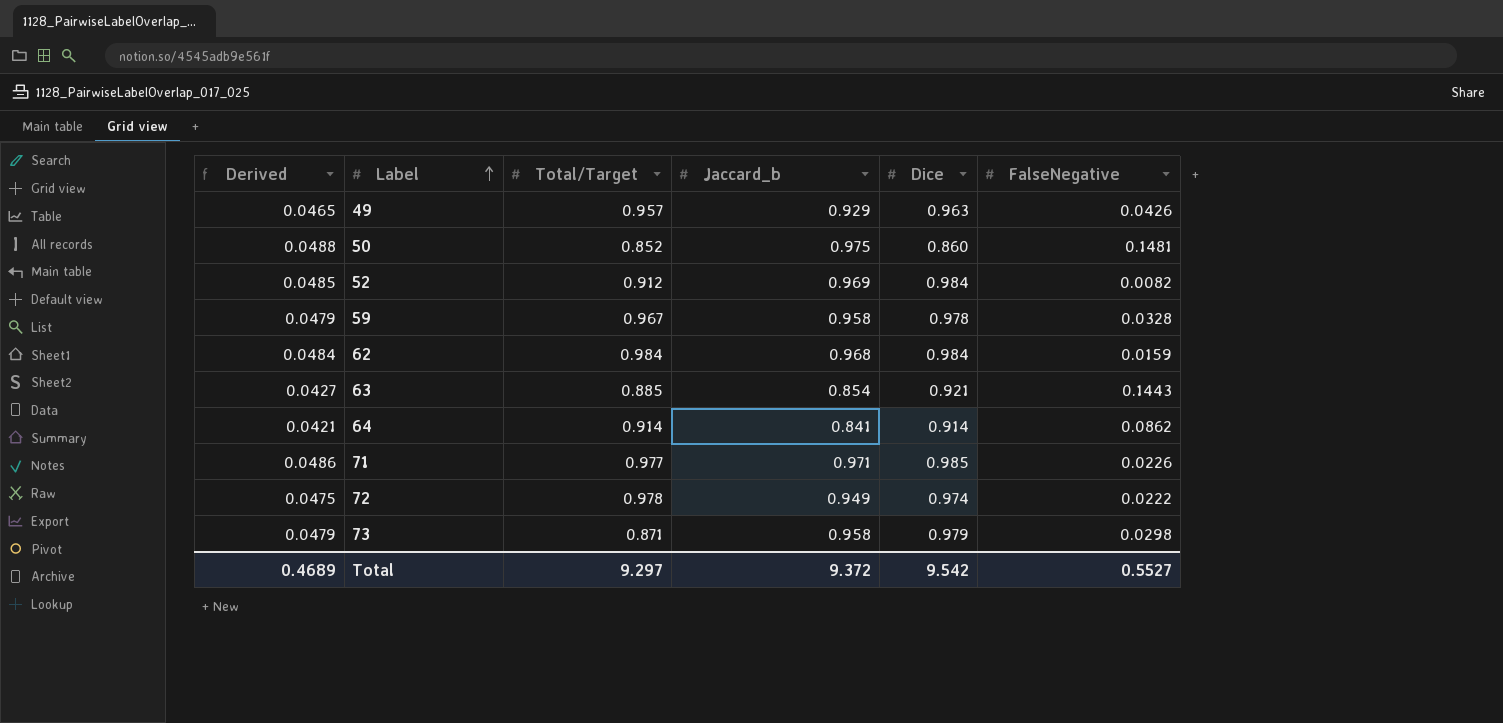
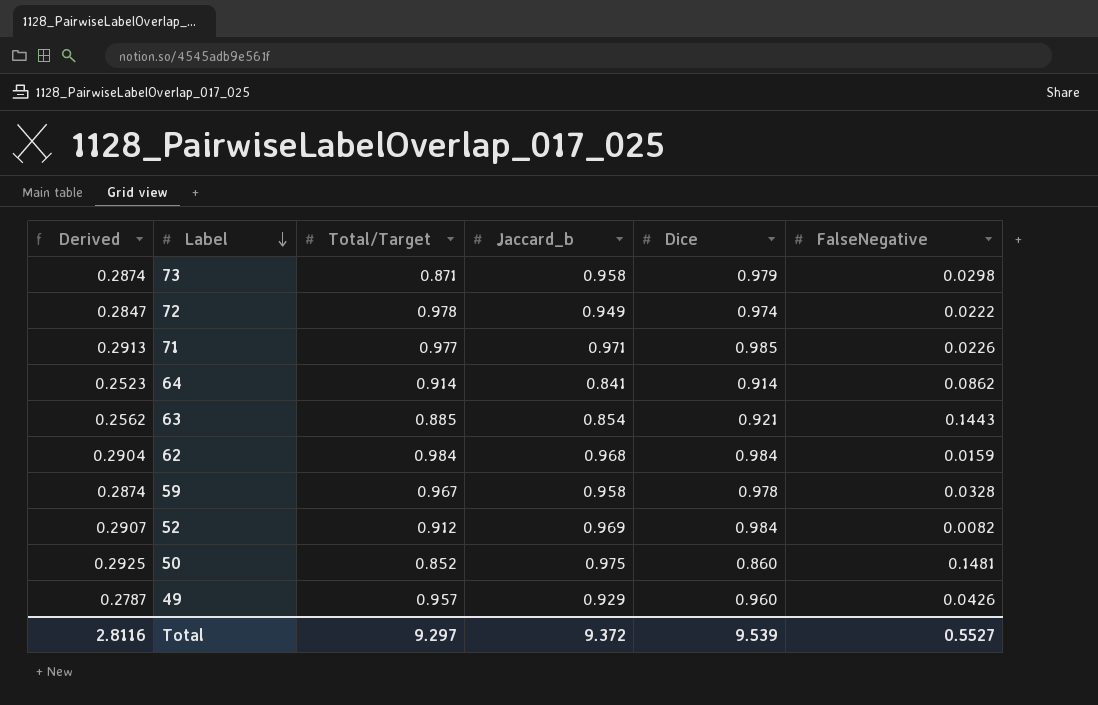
row order: Label ascending -> Label descending
column Derived | formula: [Jaccard_b] * 0.05 -> [Jaccard_b] * 0.3
49 | Dice: 0.963 -> 0.960
Total | Derived: 0.4689 -> 2.8116
Total | Dice: 9.542 -> 9.539

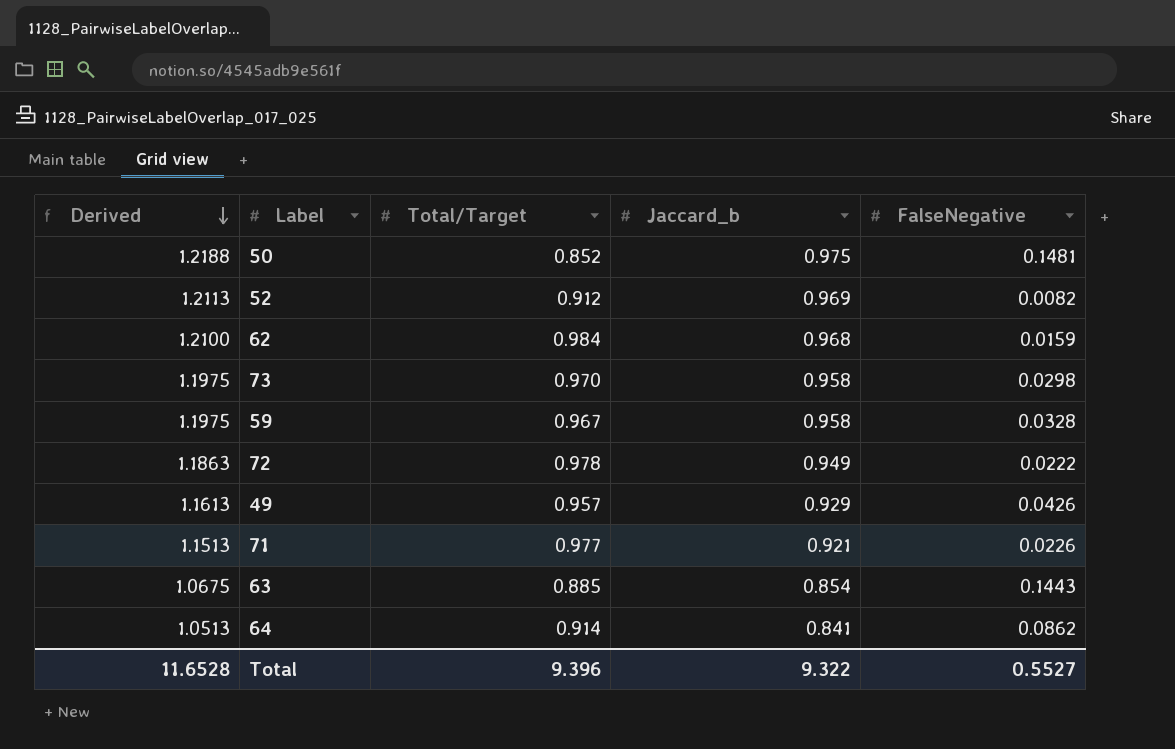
row order: Label descending -> Derived descending
column Dice | position: 5 -> none
column Derived | formula: [Jaccard_b] * 0.3 -> [Jaccard_b] * 1.25
73 | Total/Target: 0.871 -> 0.970
71 | Jaccard_b: 0.971 -> 0.921
Total | Derived: 2.8116 -> 11.6528
Total | Total/Target: 9.297 -> 9.396
Total | Jaccard_b: 9.372 -> 9.322

